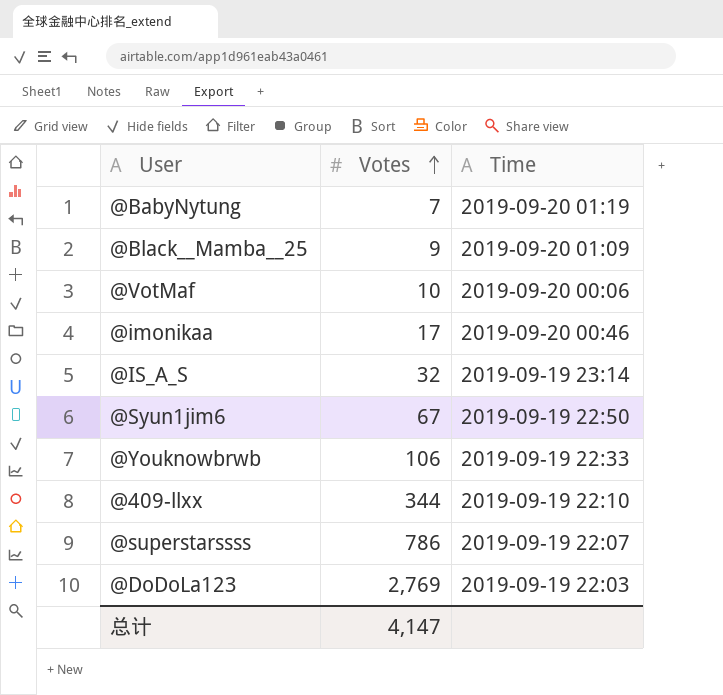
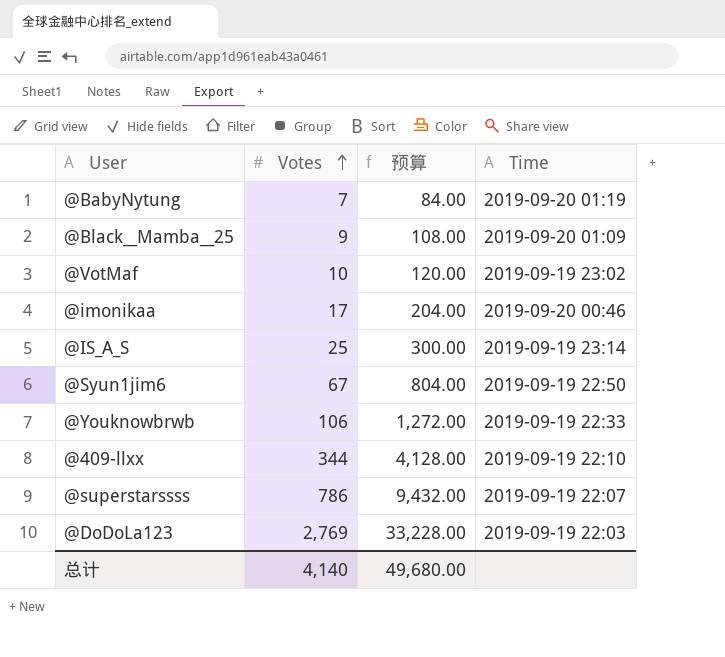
column 预算 | formula: none -> [Votes] * 12
@VotMaf | Time: 2019-09-20 00:06 -> 2019-09-19 23:02
@IS_A_S | Votes: 32 -> 25
总计 | Votes: 4,147 -> 4,140

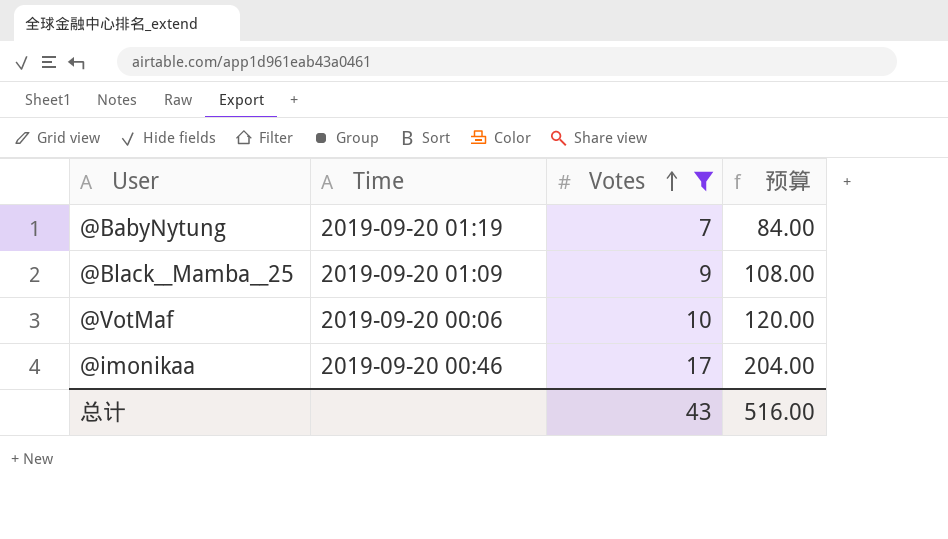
filter: none -> Votes <= 17
column Time | position: 4 -> 2
@VotMaf | Time: 2019-09-19 23:02 -> 2019-09-20 00:06
总计 | Votes: 4,140 -> 43
总计 | 预算: 49,680.00 -> 516.00

